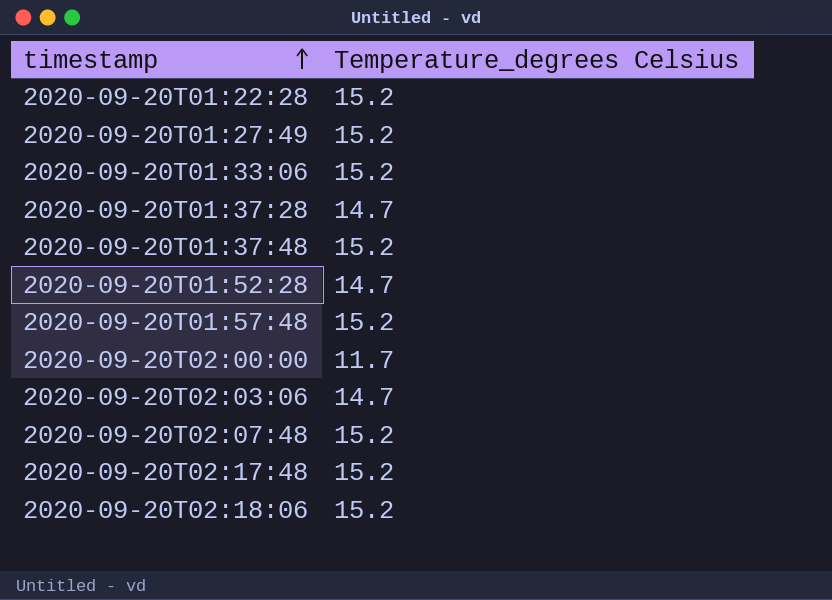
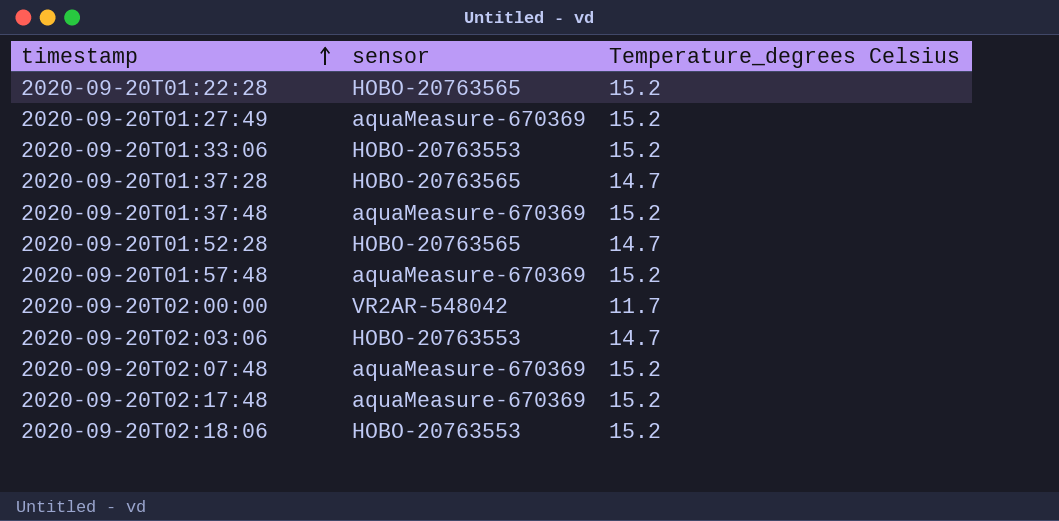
column sensor | position: none -> 2

